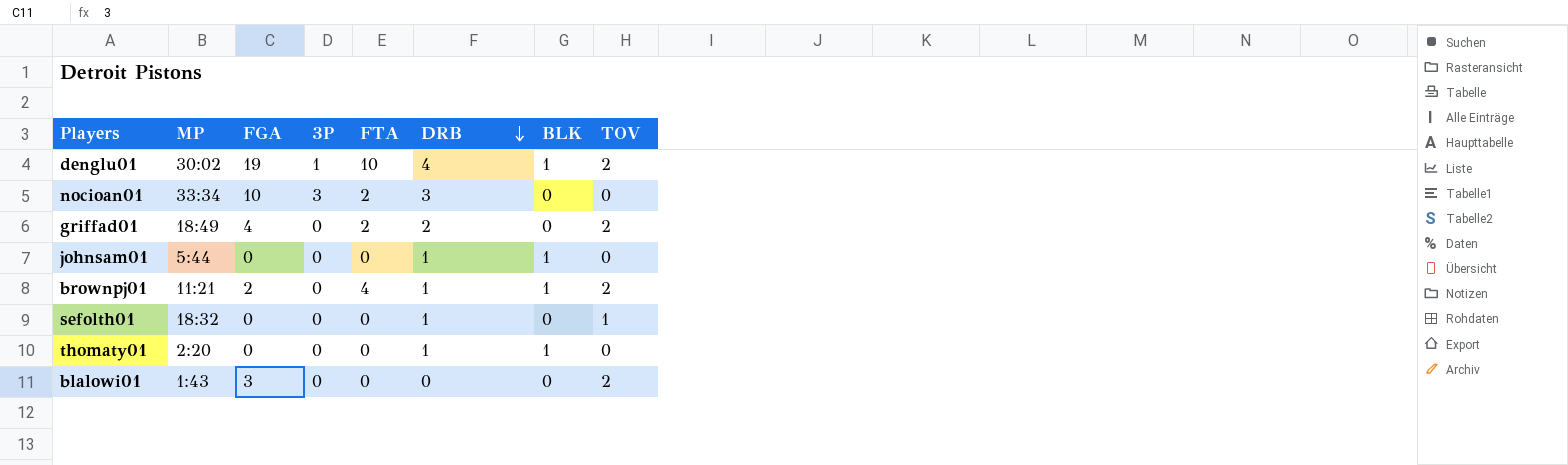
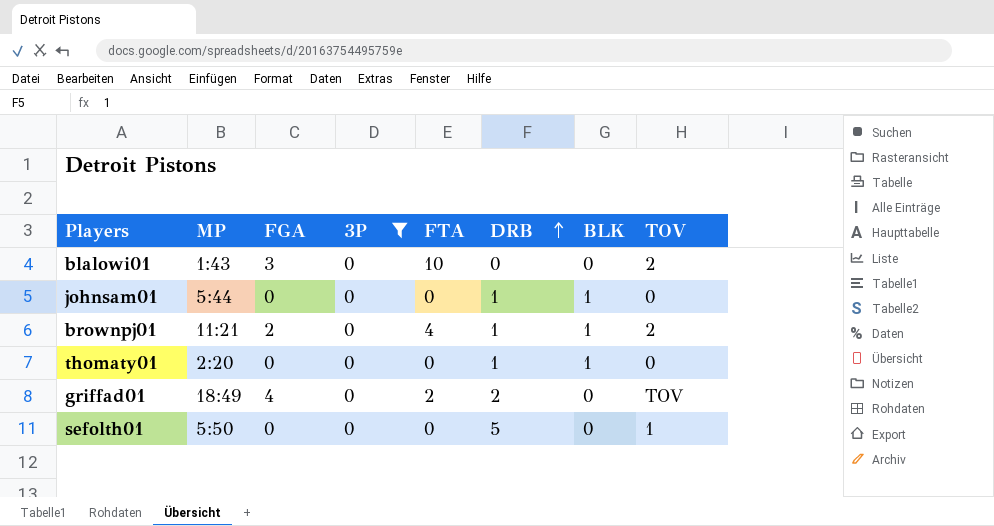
filter: none -> 3P = 0
row order: DRB descending -> DRB ascending
blalowi01 | FTA: 0 -> 10
griffad01 | TOV: 2 -> TOV
sefolth01 | MP: 18:32 -> 5:50
sefolth01 | DRB: 1 -> 5

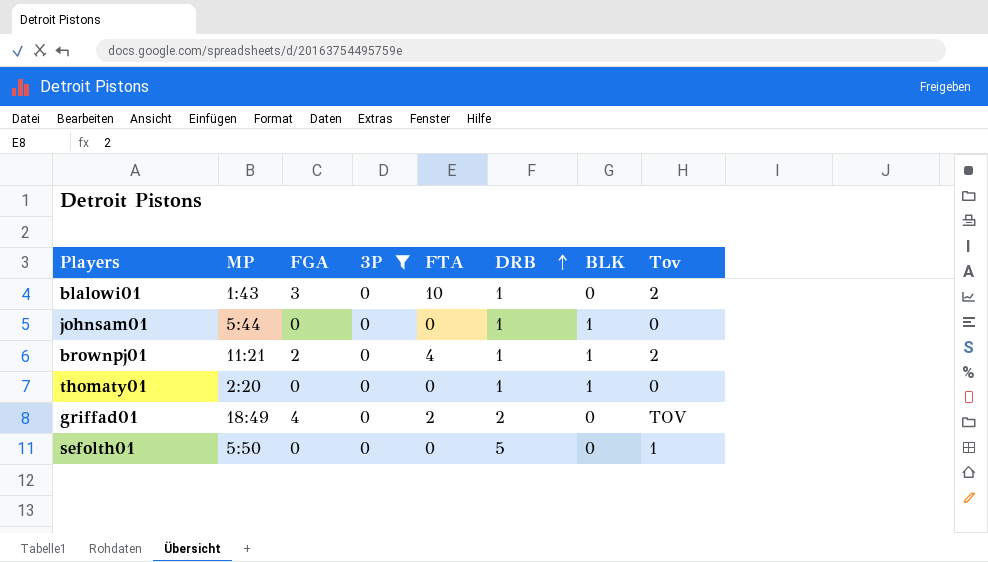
column name: TOV -> Tov
blalowi01 | DRB: 0 -> 1

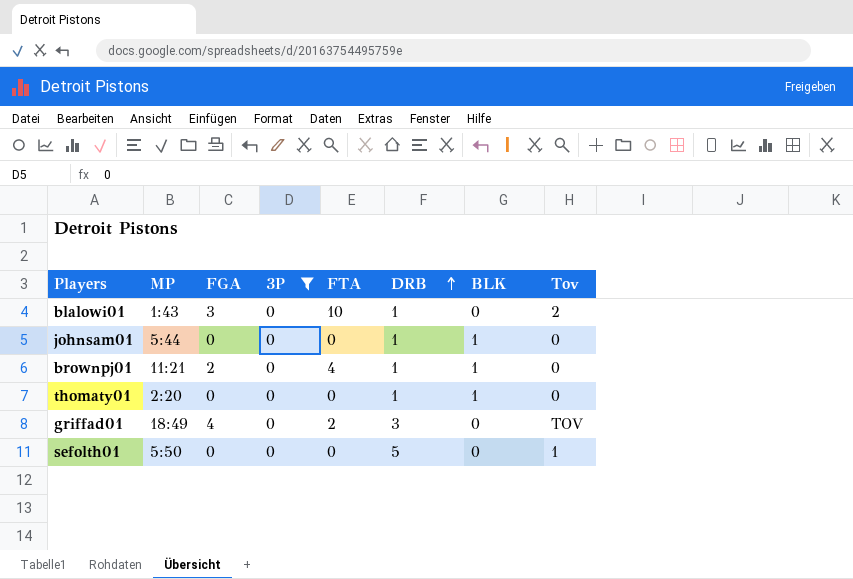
brownpj01 | Tov: 2 -> 0
griffad01 | DRB: 2 -> 3

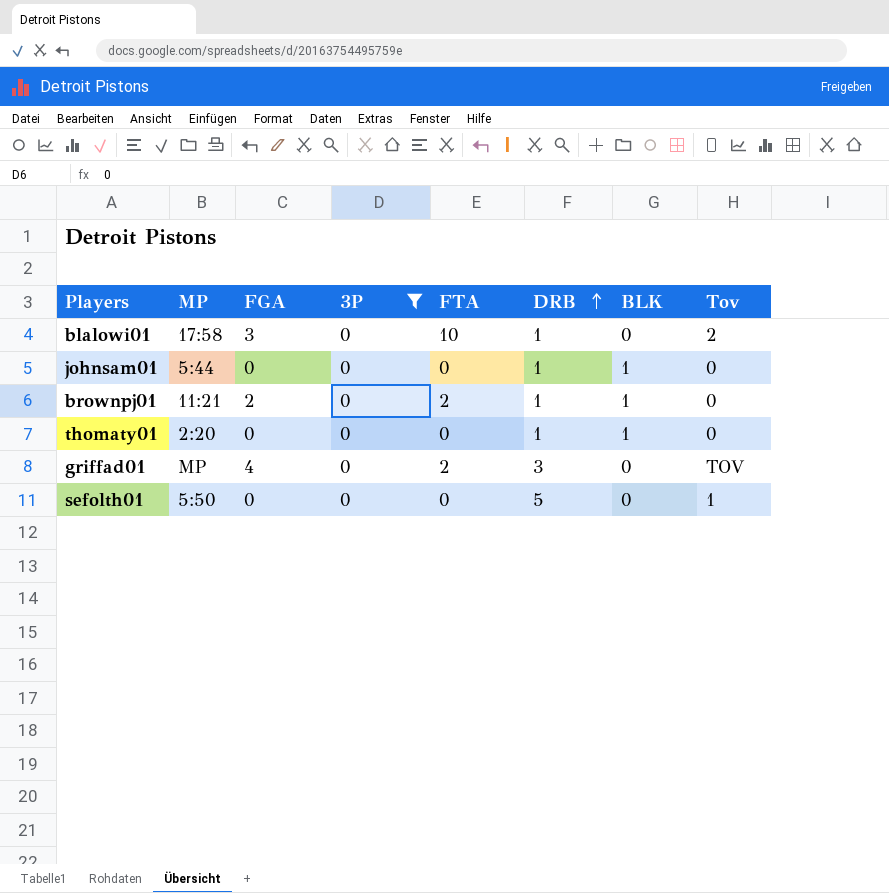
blalowi01 | MP: 1:43 -> 17:58
brownpj01 | FTA: 4 -> 2
griffad01 | MP: 18:49 -> MP

